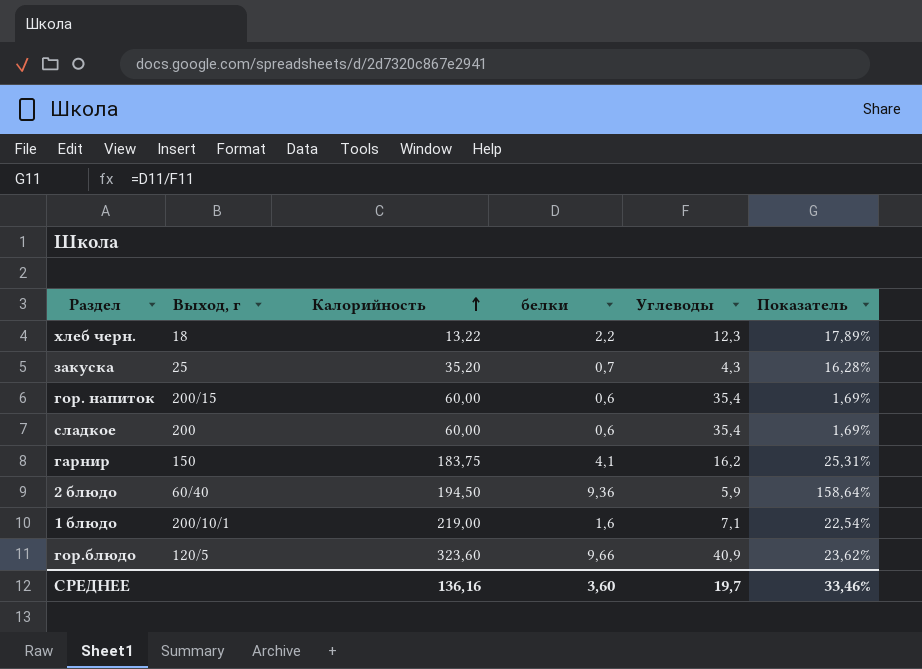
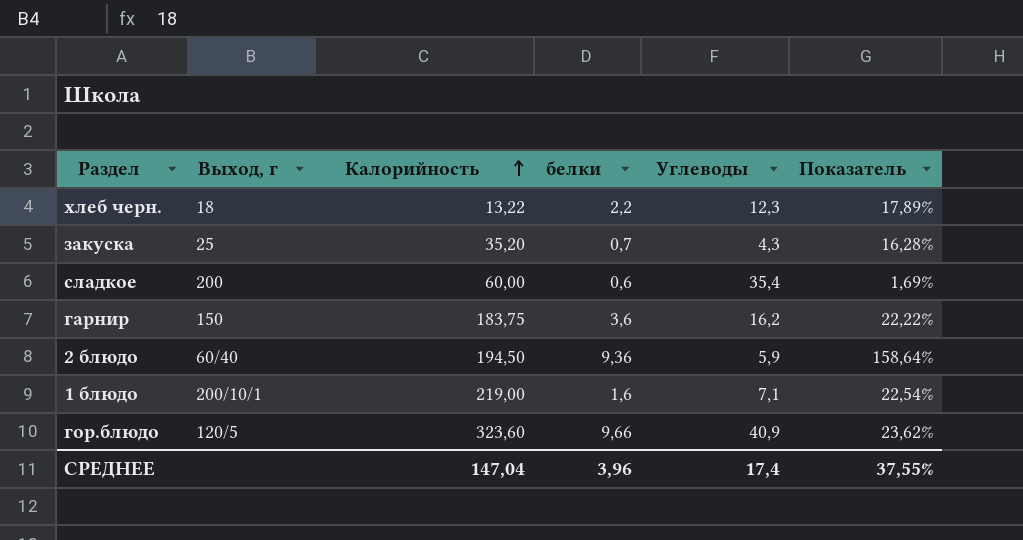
row гор. напиток: 200/15 | 60,00 | 0,6 | 35,4 | 1,69% -> none
гарнир | белки: 4,1 -> 3,6
гарнир | Показатель: 25,31% -> 22,22%
СРЕДНЕЕ | Калорийность: 136,16 -> 147,04
СРЕДНЕЕ | белки: 3,60 -> 3,96
СРЕДНЕЕ | Углеводы: 19,7 -> 17,4
СРЕДНЕЕ | Показатель: 33,46% -> 37,55%

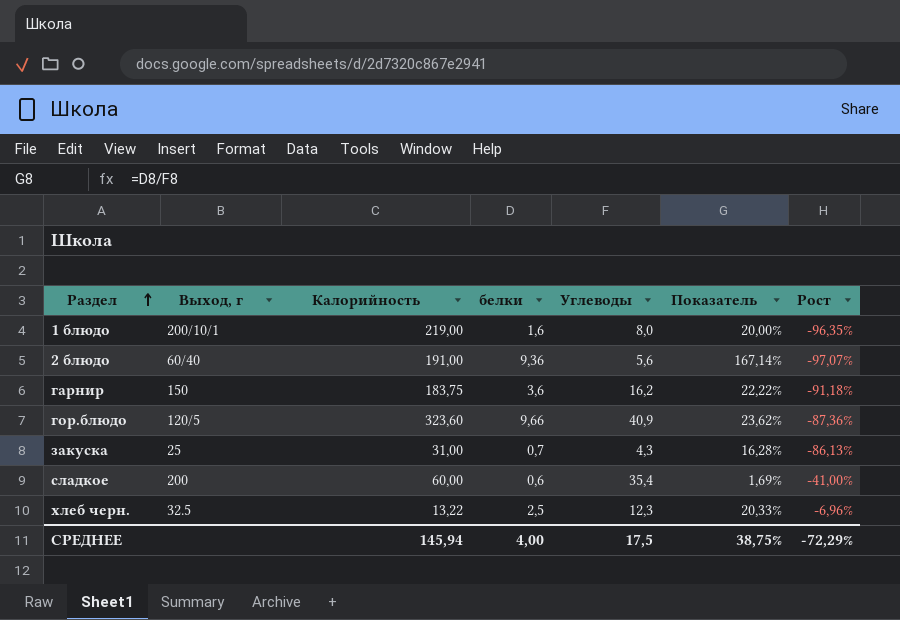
row order: Калорийность ascending -> Раздел ascending
column Рост | formula: none -> ([Углеводы] - [Калорийность]) / [Калорийность]
1 блюдо | Углеводы: 7,1 -> 8,0
1 блюдо | Показатель: 22,54% -> 20,00%
2 блюдо | Калорийность: 194,50 -> 191,00
2 блюдо | Углеводы: 5,9 -> 5,6
2 блюдо | Показатель: 158,64% -> 167,14%
закуска | Калорийность: 35,20 -> 31,00
хлеб черн. | Выход, г: 18 -> 32.5
хлеб черн. | белки: 2,2 -> 2,5
хлеб черн. | Показатель: 17,89% -> 20,33%
СРЕДНЕЕ | Калорийность: 147,04 -> 145,94
СРЕДНЕЕ | белки: 3,96 -> 4,00
СРЕДНЕЕ | Углеводы: 17,4 -> 17,5
СРЕДНЕЕ | Показатель: 37,55% -> 38,75%

